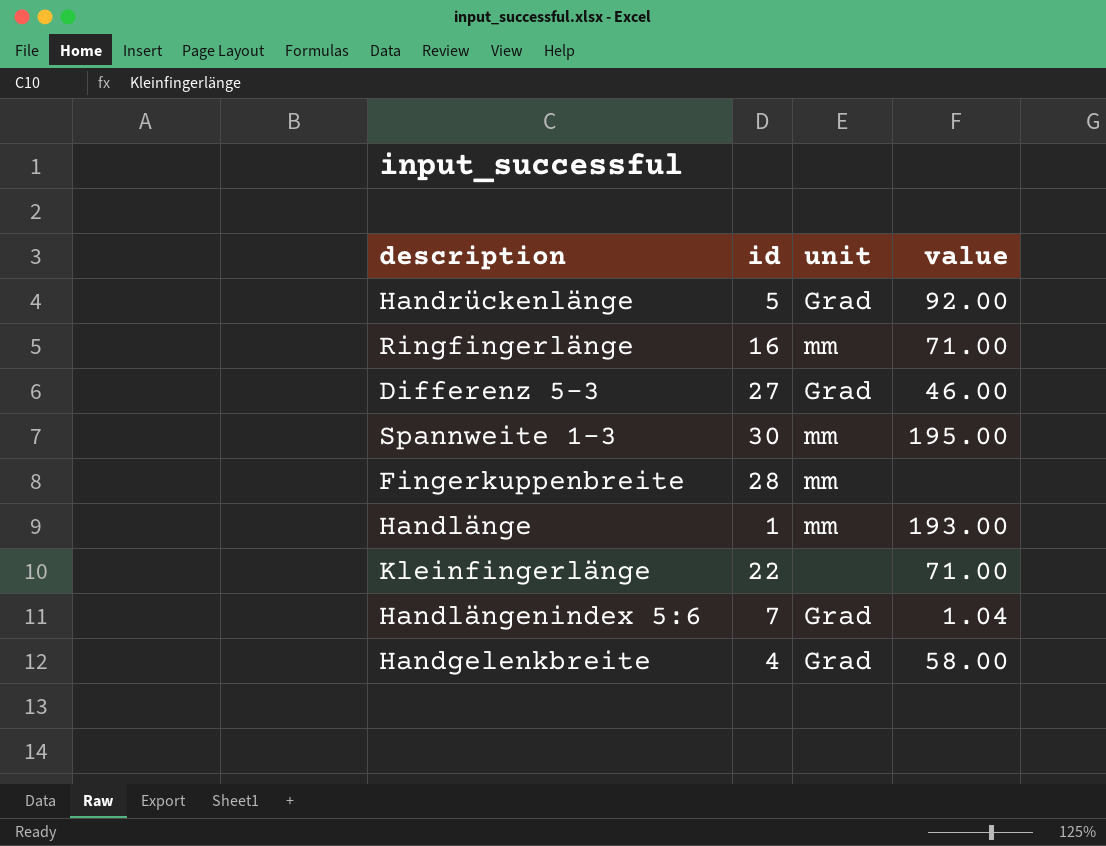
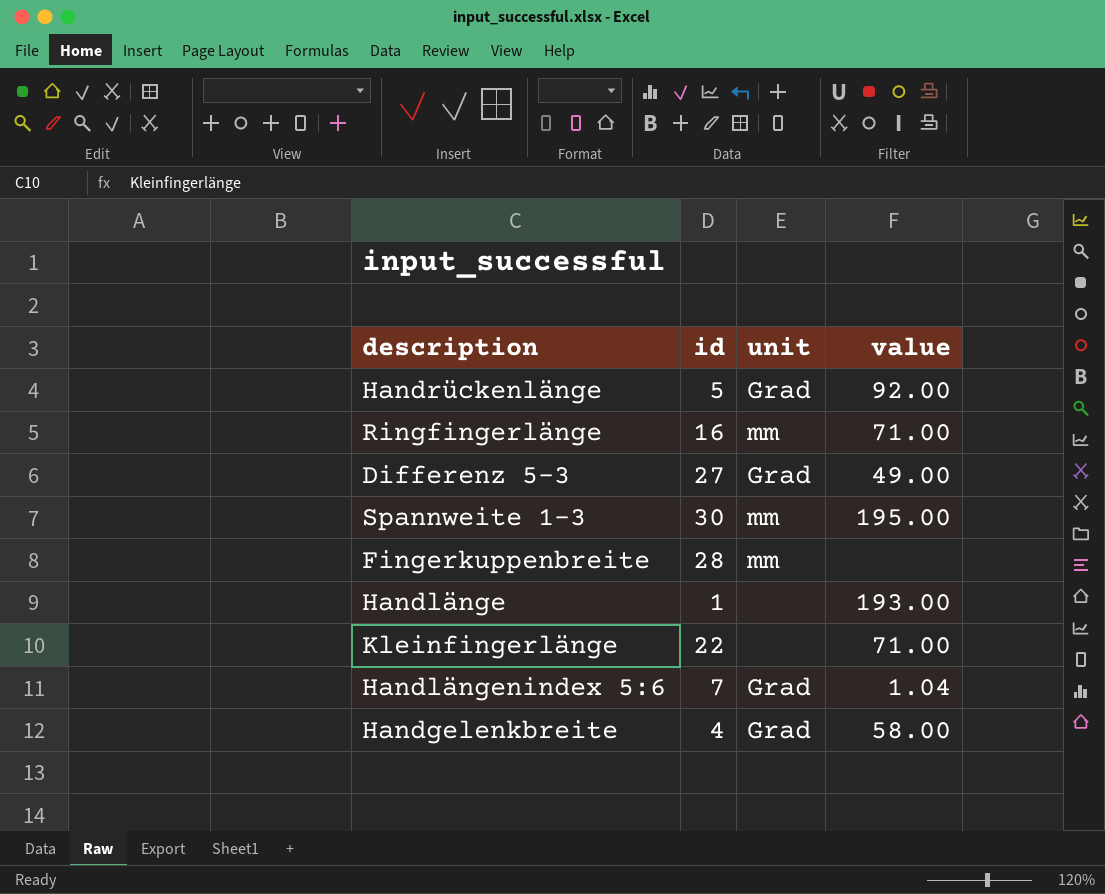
Differenz 5-3 | value: 46.00 -> 49.00
Handlänge | unit: mm -> none

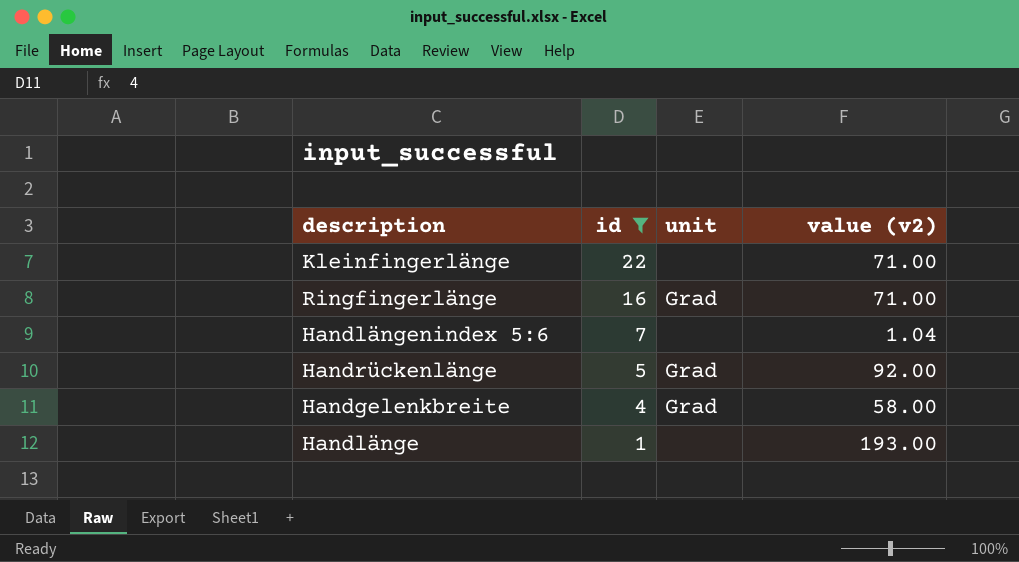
filter: none -> id <= 22
row order: none -> id descending
column name: value -> value (v2)
Ringfingerlänge | unit: mm -> Grad
Handlängenindex 5:6 | unit: Grad -> none

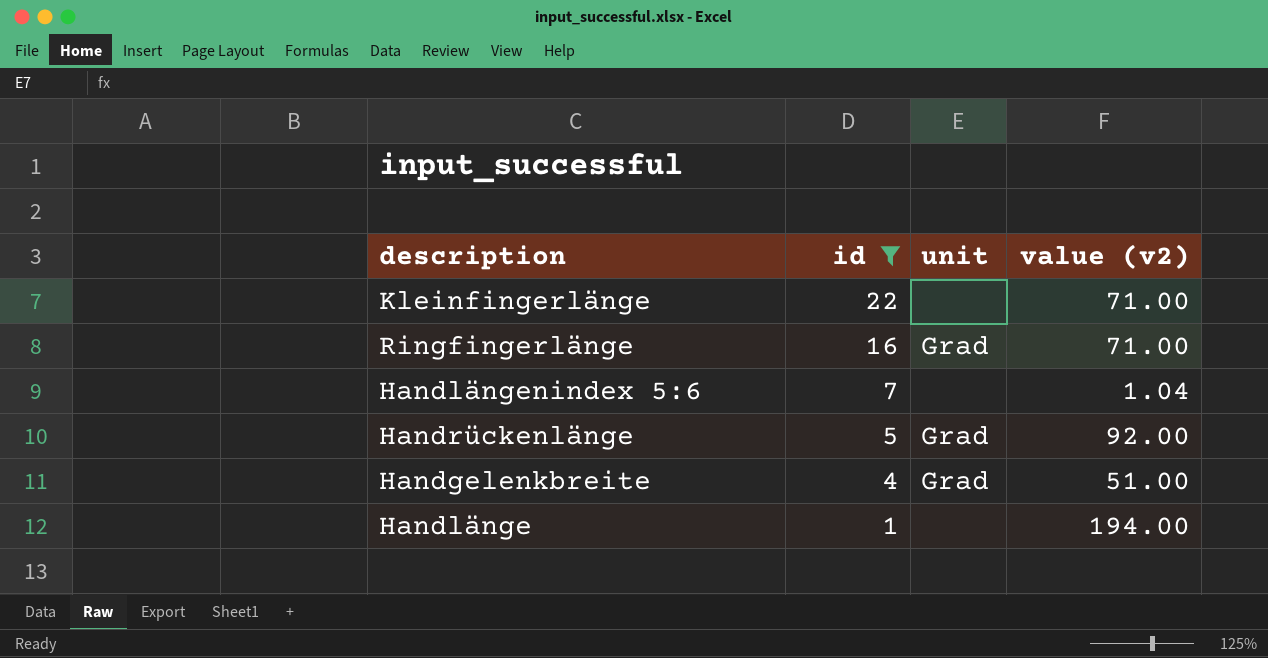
Handgelenkbreite | value (v2): 58.00 -> 51.00
Handlänge | value (v2): 193.00 -> 194.00

